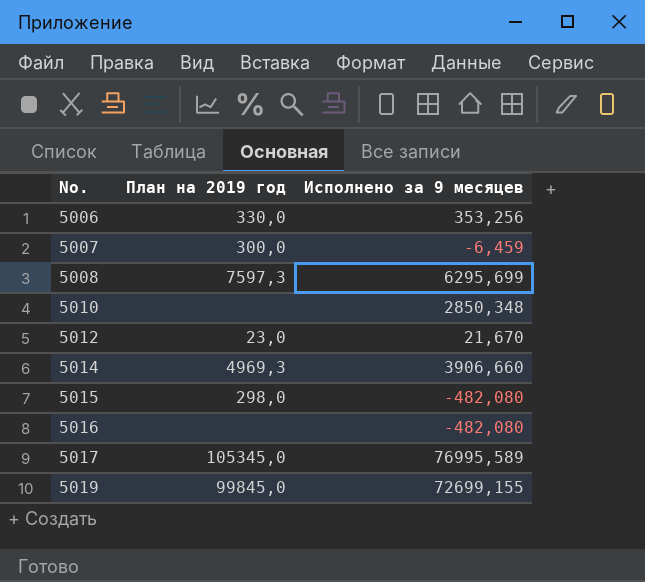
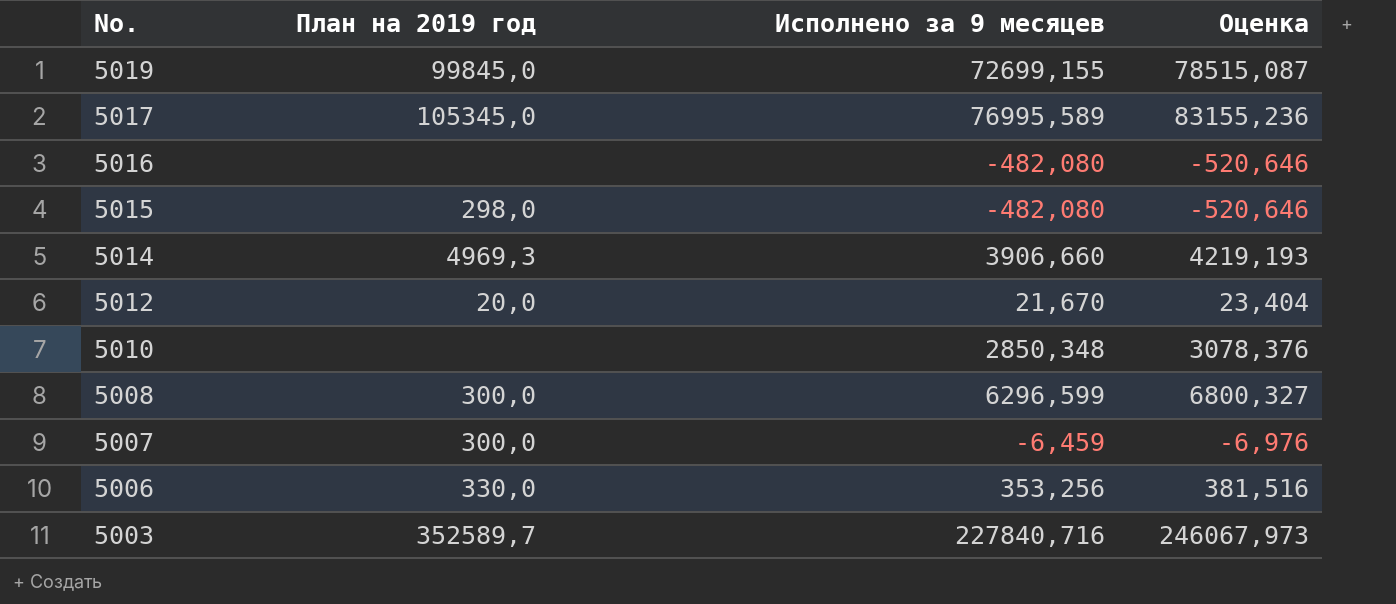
row order: No. ascending -> No. descending
column Оценка | formula: none -> [Исполнено за 9 месяцев] * 1,08
5012 | План на 2019 год: 23,0 -> 20,0
5008 | План на 2019 год: 7597,3 -> 300,0
5008 | Исполнено за 9 месяцев: 6295,699 -> 6296,599
row 5003: none -> 352589,7 | 227840,716 | 246067,973

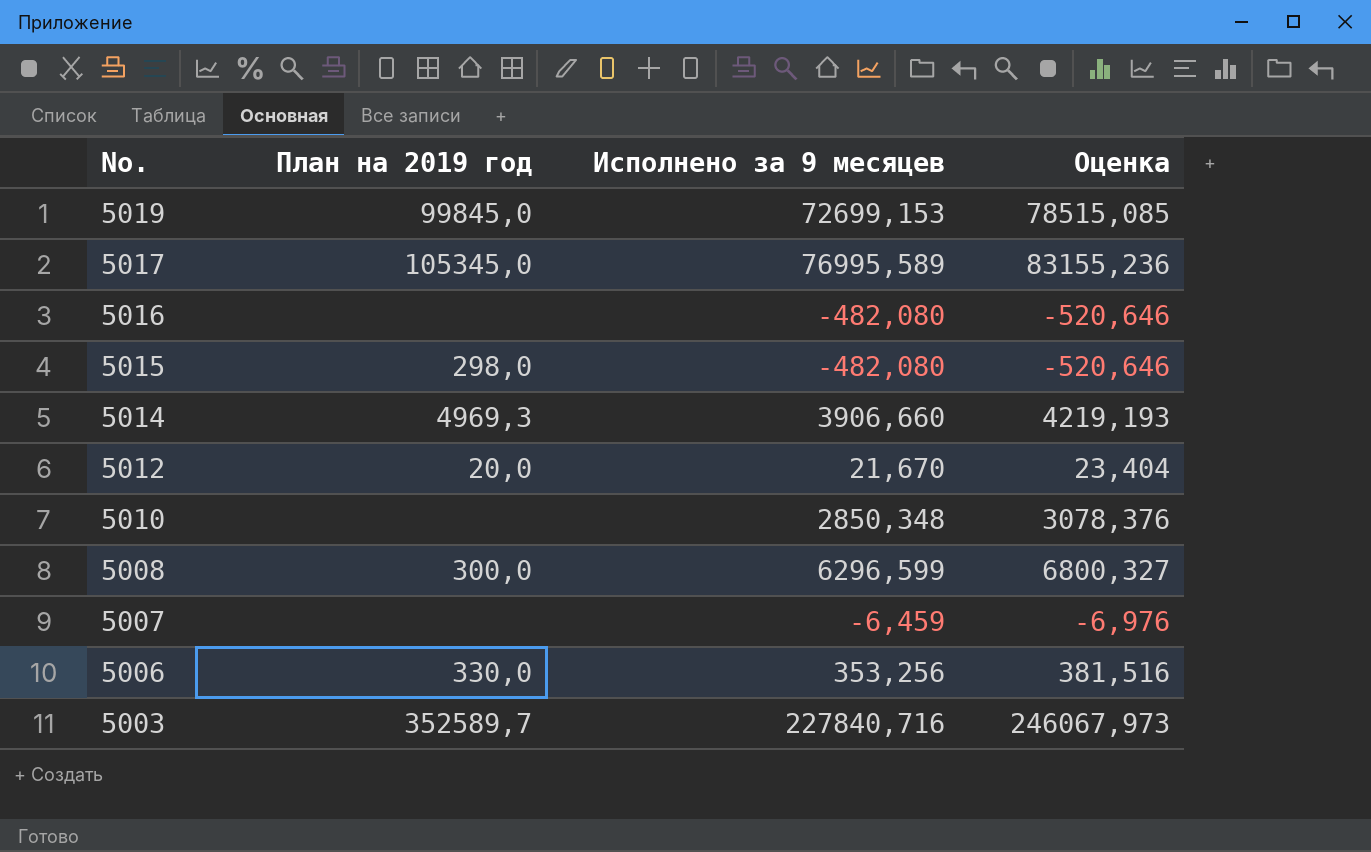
5019 | Исполнено за 9 месяцев: 72699,155 -> 72699,153
5019 | Оценка: 78515,087 -> 78515,085
5007 | План на 2019 год: 300,0 -> none

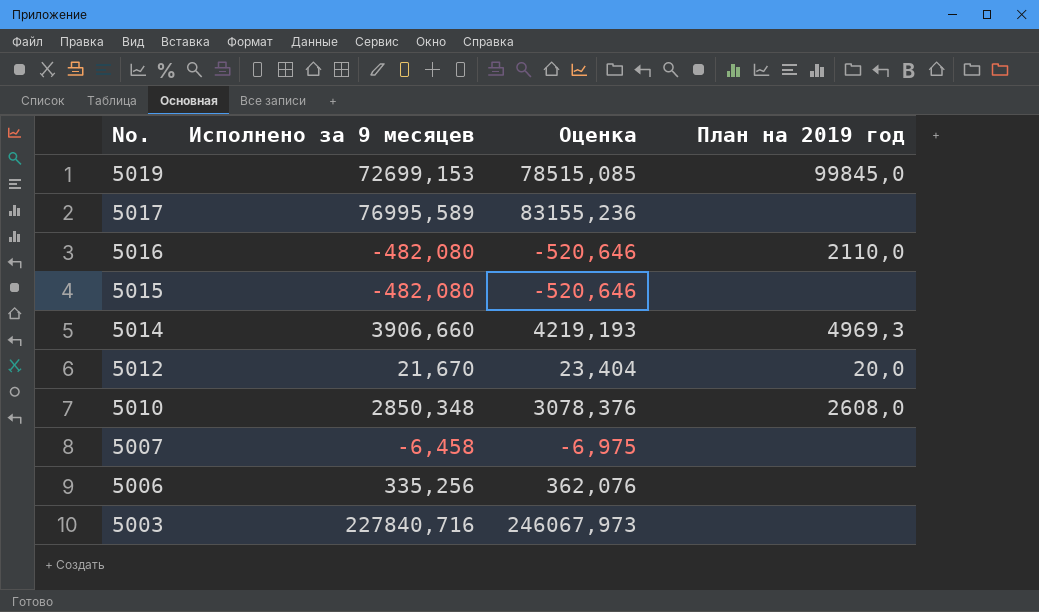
column План на 2019 год | position: 2 -> 4
row 5008: 300,0 | 6296,599 | 6800,327 -> none
5017 | План на 2019 год: 105345,0 -> none
5016 | План на 2019 год: none -> 2110,0
5015 | План на 2019 год: 298,0 -> none
5010 | План на 2019 год: none -> 2608,0
5007 | Исполнено за 9 месяцев: -6,459 -> -6,458
5007 | Оценка: -6,976 -> -6,975
5006 | Исполнено за 9 месяцев: 353,256 -> 335,256
5006 | Оценка: 381,516 -> 362,076
5006 | План на 2019 год: 330,0 -> none
5003 | План на 2019 год: 352589,7 -> none

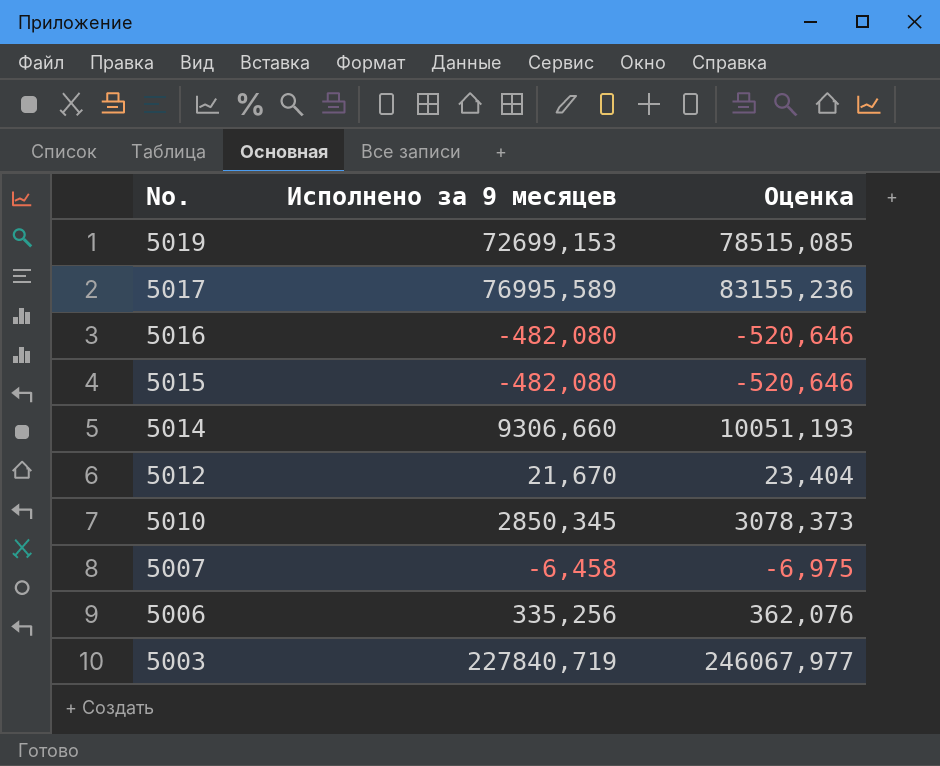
column План на 2019 год | position: 4 -> none
5014 | Исполнено за 9 месяцев: 3906,660 -> 9306,660
5014 | Оценка: 4219,193 -> 10051,193
5010 | Исполнено за 9 месяцев: 2850,348 -> 2850,345
5010 | Оценка: 3078,376 -> 3078,373
5003 | Исполнено за 9 месяцев: 227840,716 -> 227840,719
5003 | Оценка: 246067,973 -> 246067,977

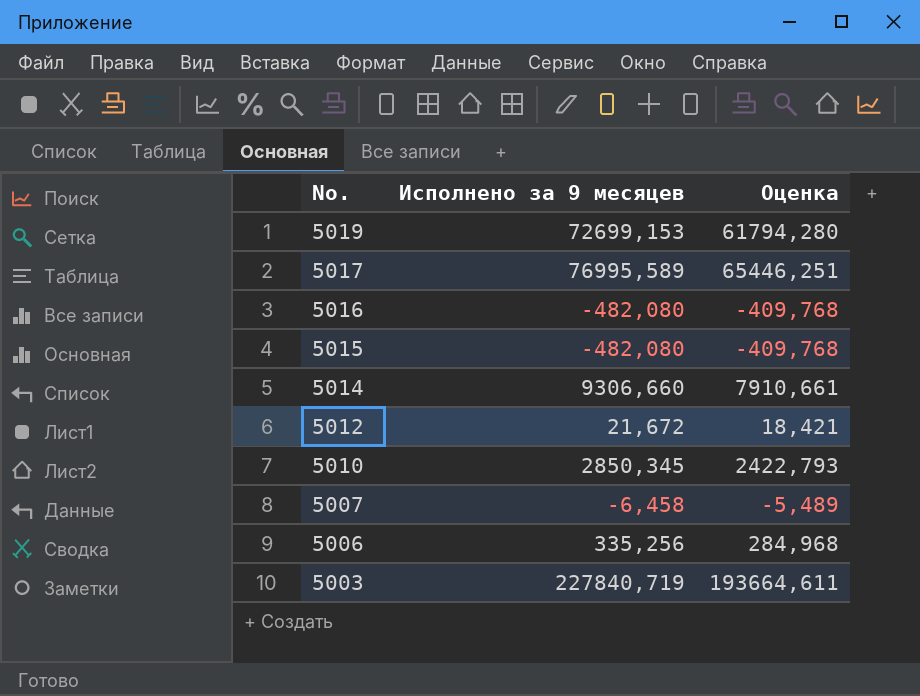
column Оценка | formula: [Исполнено за 9 месяцев] * 1,08 -> [Исполнено за 9 месяцев] * 0,85
5012 | Исполнено за 9 месяцев: 21,670 -> 21,672

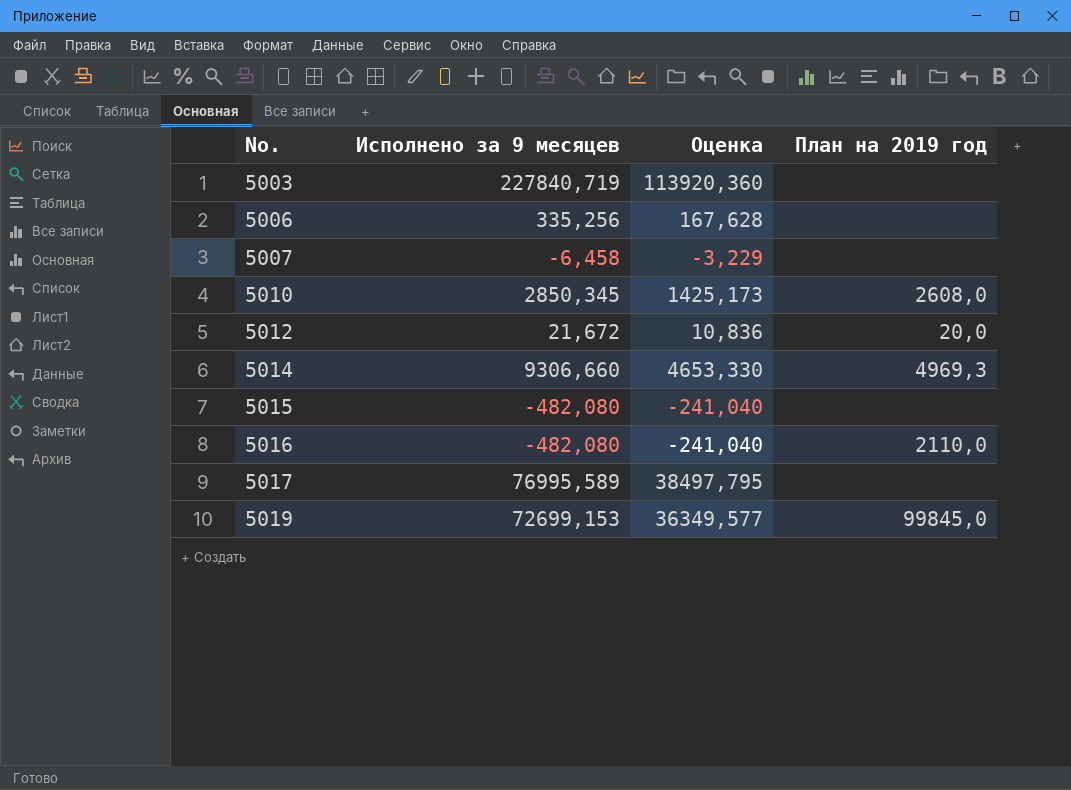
row order: No. descending -> No. ascending
column Оценка | formula: [Исполнено за 9 месяцев] * 0,85 -> [Исполнено за 9 месяцев] * 0,5
column План на 2019 год | position: none -> 4

